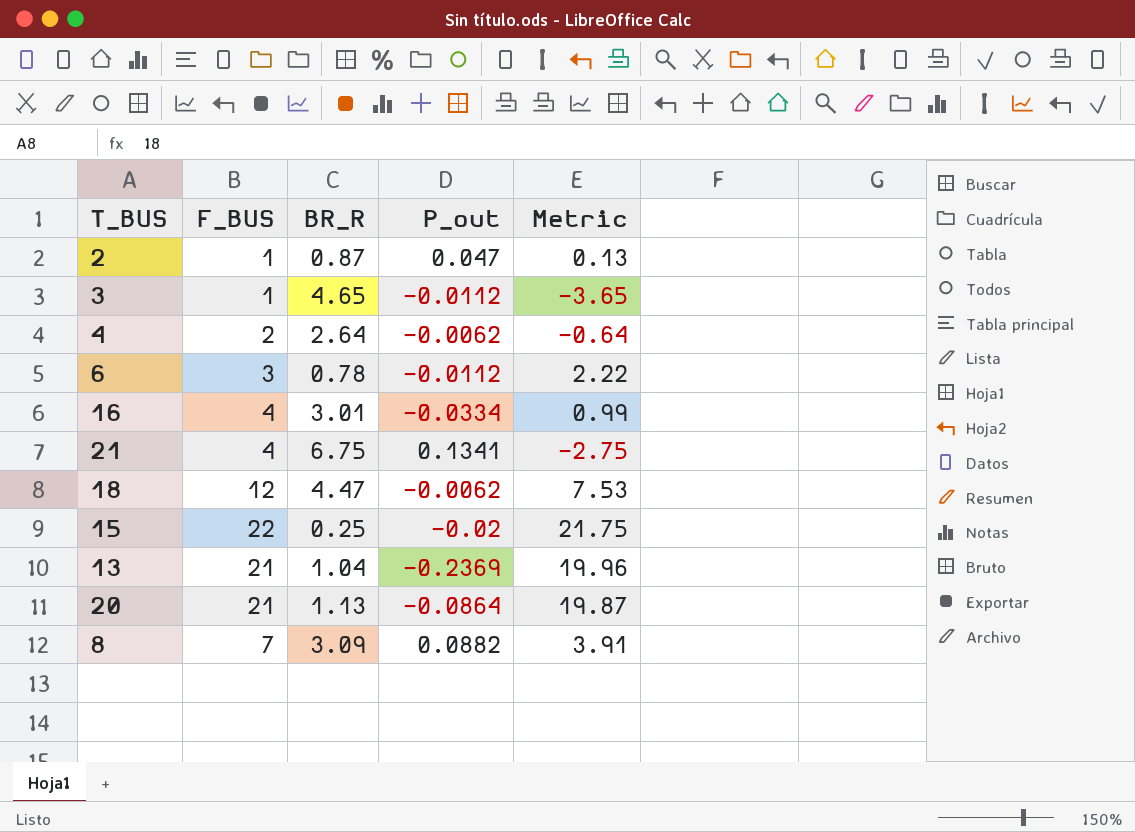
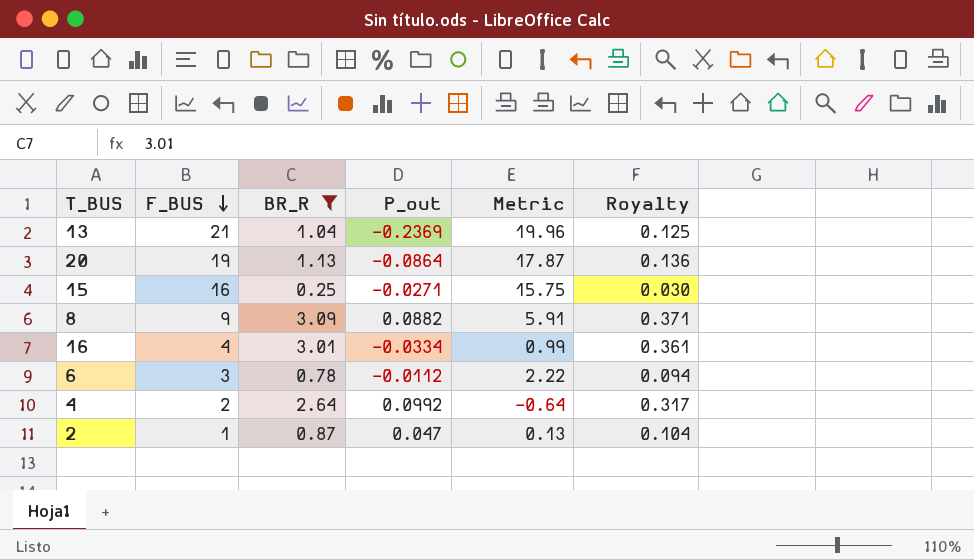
filter: none -> BR_R <= 3.09
row order: none -> F_BUS descending
column Royalty | formula: none -> [BR_R] * 0.12
20 | F_BUS: 21 -> 19
20 | Metric: 19.87 -> 17.87
15 | F_BUS: 22 -> 16
15 | P_out: -0.02 -> -0.0271
15 | Metric: 21.75 -> 15.75
8 | F_BUS: 7 -> 9
8 | Metric: 3.91 -> 5.91
4 | P_out: -0.0062 -> 0.0992

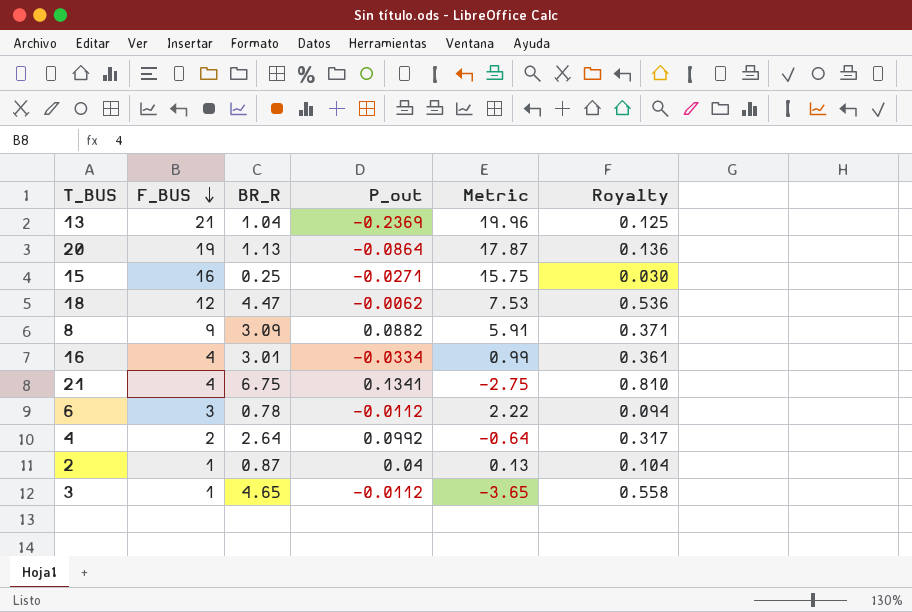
filter: BR_R <= 3.09 -> none
2 | P_out: 0.047 -> 0.04

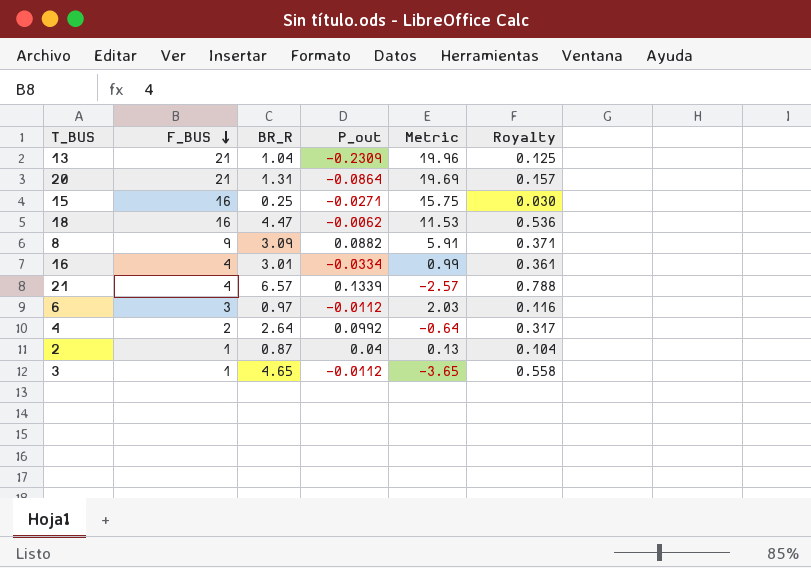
13 | P_out: -0.2369 -> -0.2309
20 | F_BUS: 19 -> 21
20 | BR_R: 1.13 -> 1.31
20 | Metric: 17.87 -> 19.69
20 | Royalty: 0.136 -> 0.157
18 | F_BUS: 12 -> 16
18 | Metric: 7.53 -> 11.53
21 | BR_R: 6.75 -> 6.57
21 | P_out: 0.1341 -> 0.1339
21 | Metric: -2.75 -> -2.57
21 | Royalty: 0.810 -> 0.788
6 | BR_R: 0.78 -> 0.97
6 | Metric: 2.22 -> 2.03
6 | Royalty: 0.094 -> 0.116

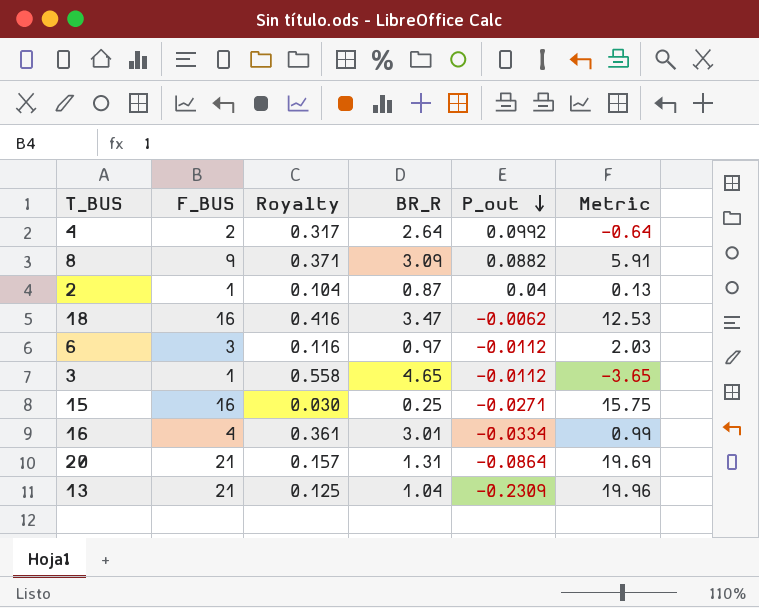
row order: F_BUS descending -> P_out descending
column Royalty | position: 6 -> 3
row 21: 4 | 6.57 | 0.1339 | -2.57 | 0.788 -> none
18 | Royalty: 0.536 -> 0.416
18 | BR_R: 4.47 -> 3.47
18 | Metric: 11.53 -> 12.53

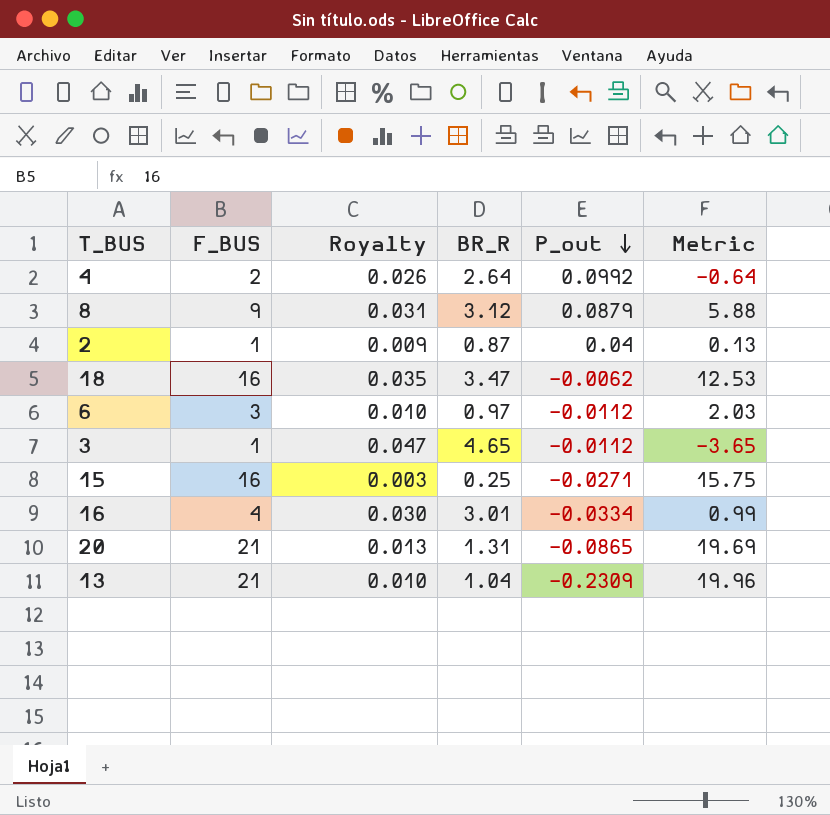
column Royalty | formula: [BR_R] * 0.12 -> [BR_R] * 0.01
8 | BR_R: 3.09 -> 3.12
8 | P_out: 0.0882 -> 0.0879
8 | Metric: 5.91 -> 5.88
20 | P_out: -0.0864 -> -0.0865

